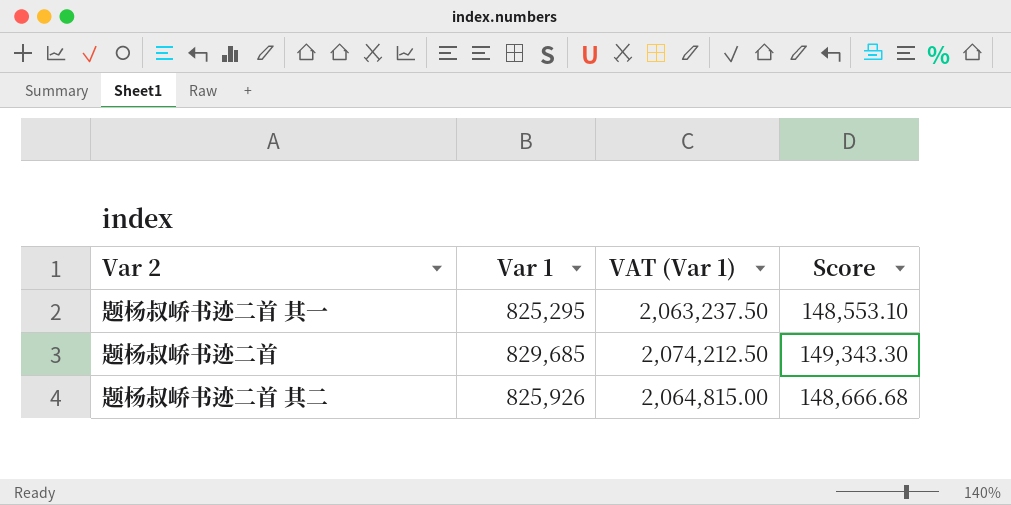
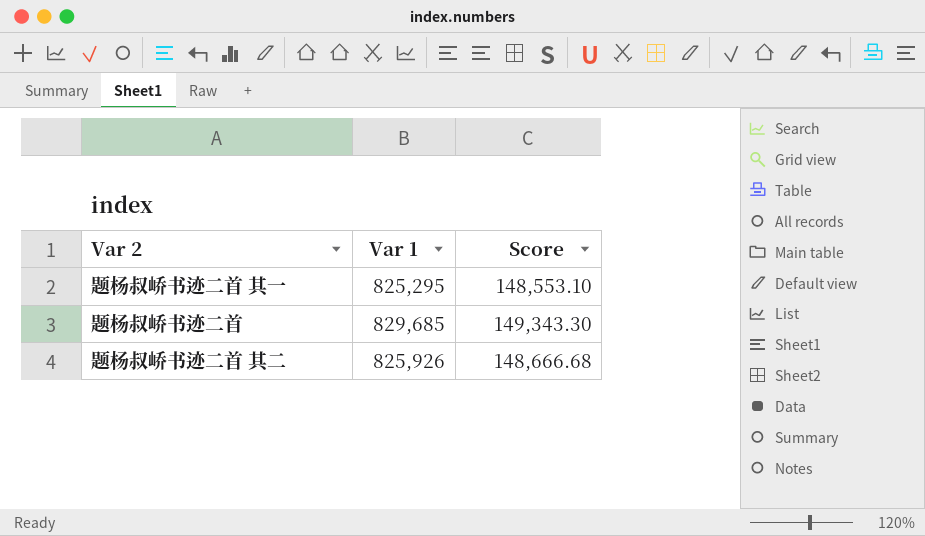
column VAT (Var 1) | formula: [Var 1] * 2.5 -> none

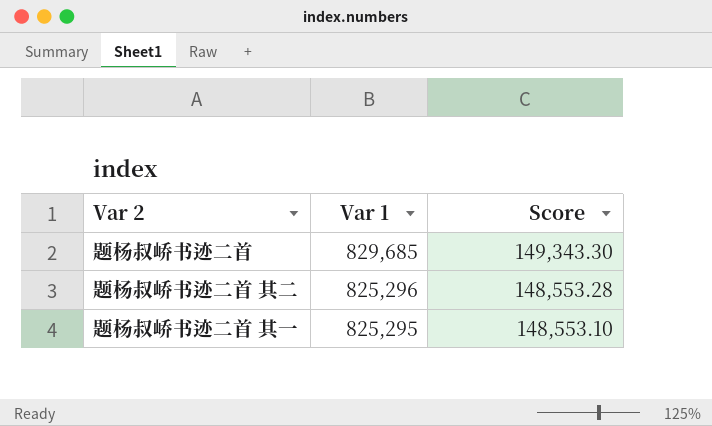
row order: none -> Var 1 descending
题杨叔峤书迹二首 其二 | Var 1: 825,926 -> 825,296
题杨叔峤书迹二首 其二 | Score: 148,666.68 -> 148,553.28

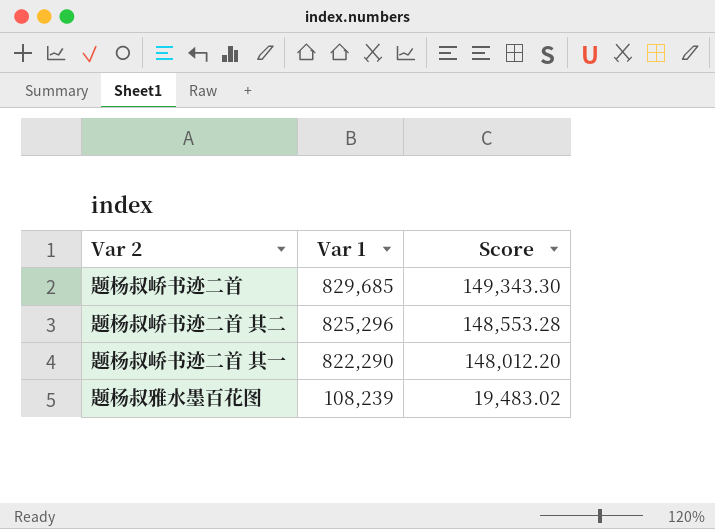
题杨叔峤书迹二首 其一 | Var 1: 825,295 -> 822,290
题杨叔峤书迹二首 其一 | Score: 148,553.10 -> 148,012.20
row 题杨叔雅水墨百花图: none -> 108,239 | 19,483.02

